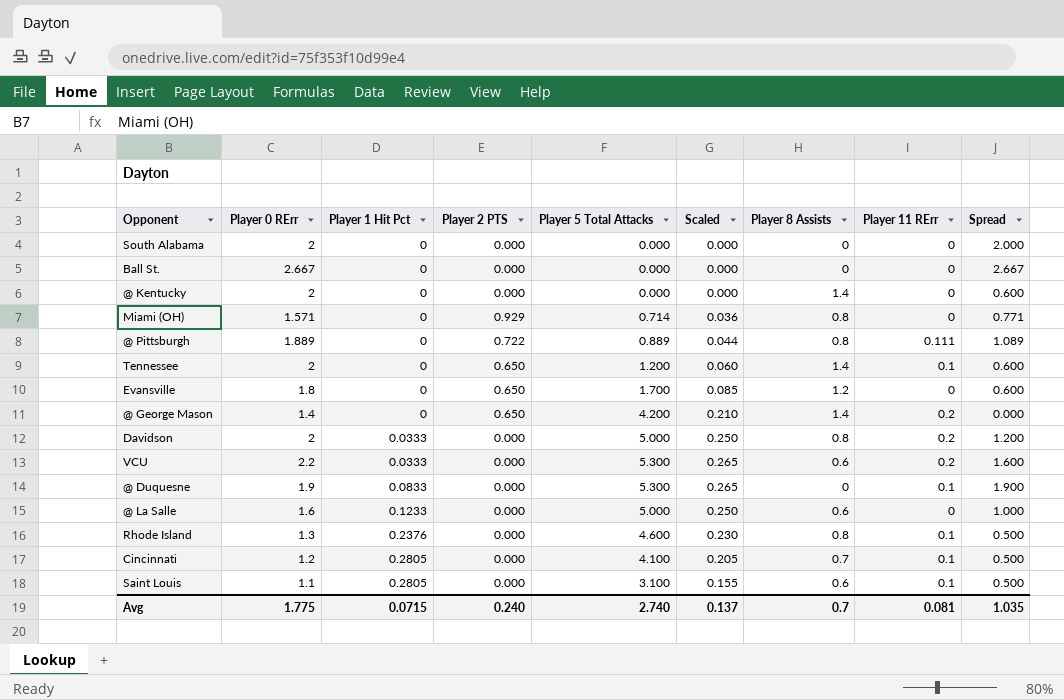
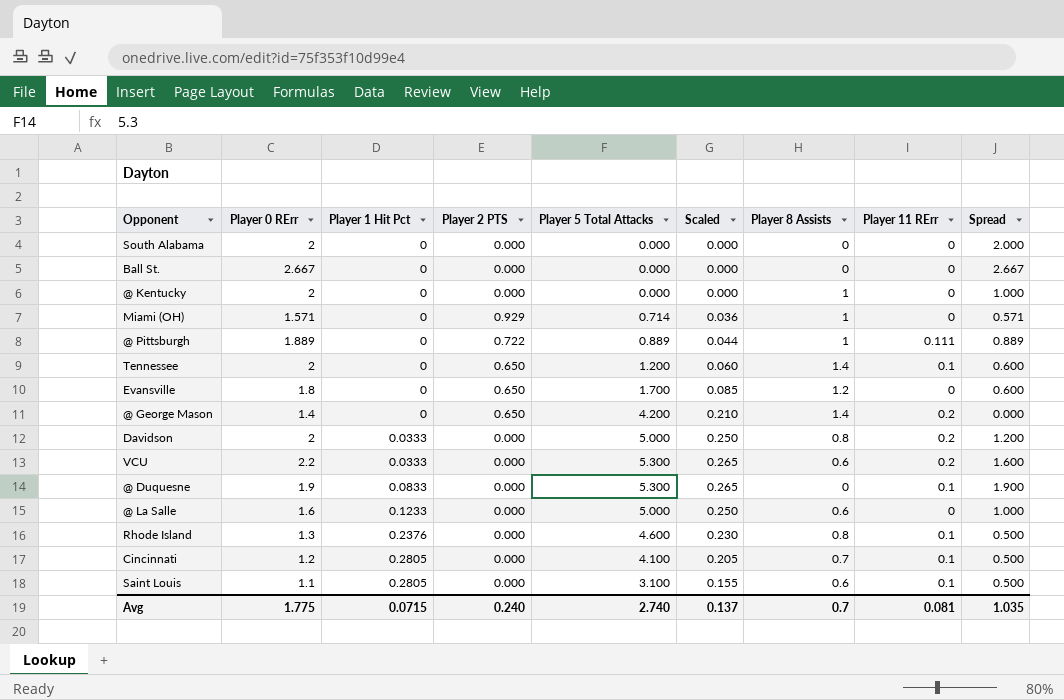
@ Kentucky | Player 8 Assists: 1.4 -> 1
@ Kentucky | Spread: 0.600 -> 1.000
Miami (OH) | Player 8 Assists: 0.8 -> 1
Miami (OH) | Spread: 0.771 -> 0.571
@ Pittsburgh | Player 8 Assists: 0.8 -> 1
@ Pittsburgh | Spread: 1.089 -> 0.889

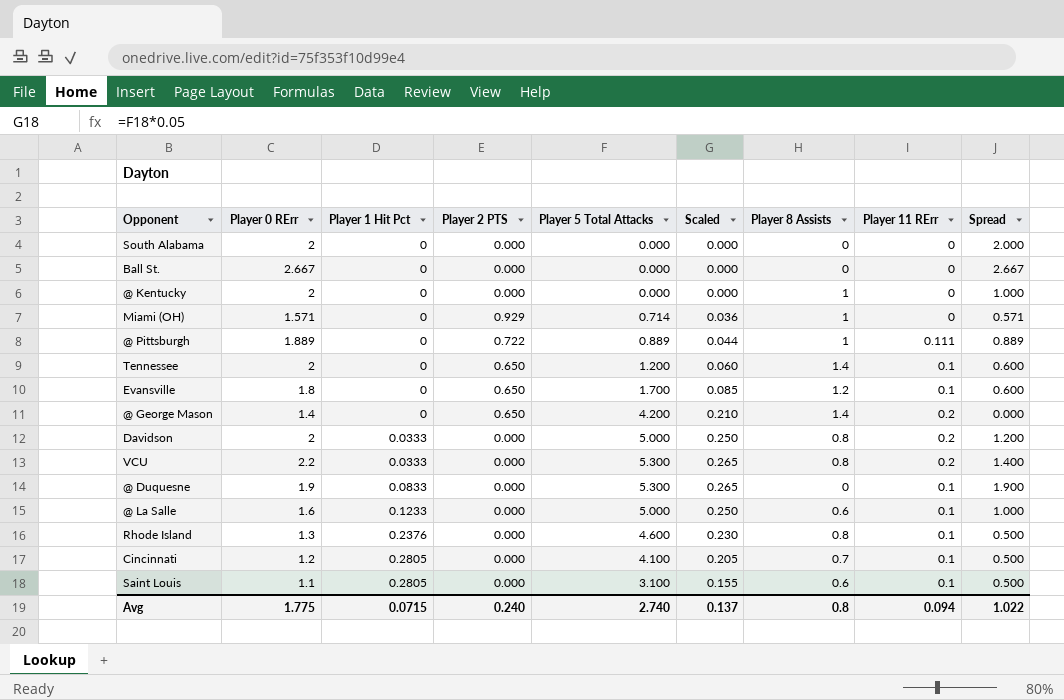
Evansville | Player 11 RErr: 0 -> 0.1
VCU | Player 8 Assists: 0.6 -> 0.8
VCU | Spread: 1.600 -> 1.400
@ La Salle | Player 11 RErr: 0 -> 0.1
Avg | Player 8 Assists: 0.7 -> 0.8
Avg | Player 11 RErr: 0.081 -> 0.094
Avg | Spread: 1.035 -> 1.022

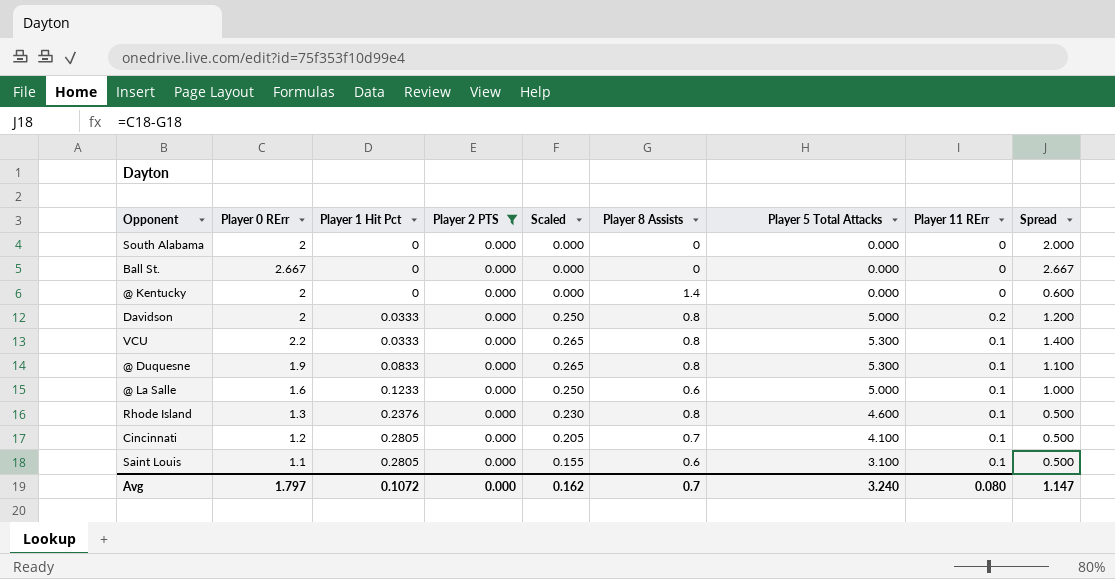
filter: none -> Player 2 PTS = 0.000
column Player 5 Total Attacks | position: 5 -> 7
@ Kentucky | Player 8 Assists: 1 -> 1.4
@ Kentucky | Spread: 1.000 -> 0.600
VCU | Player 11 RErr: 0.2 -> 0.1
@ Duquesne | Player 8 Assists: 0 -> 0.8
@ Duquesne | Spread: 1.900 -> 1.100
Avg | Player 0 RErr: 1.775 -> 1.797
Avg | Player 1 Hit Pct: 0.0715 -> 0.1072
Avg | Player 2 PTS: 0.240 -> 0.000
Avg | Scaled: 0.137 -> 0.162
Avg | Player 8 Assists: 0.8 -> 0.7
Avg | Player 5 Total Attacks: 2.740 -> 3.240
Avg | Player 11 RErr: 0.094 -> 0.080
Avg | Spread: 1.022 -> 1.147

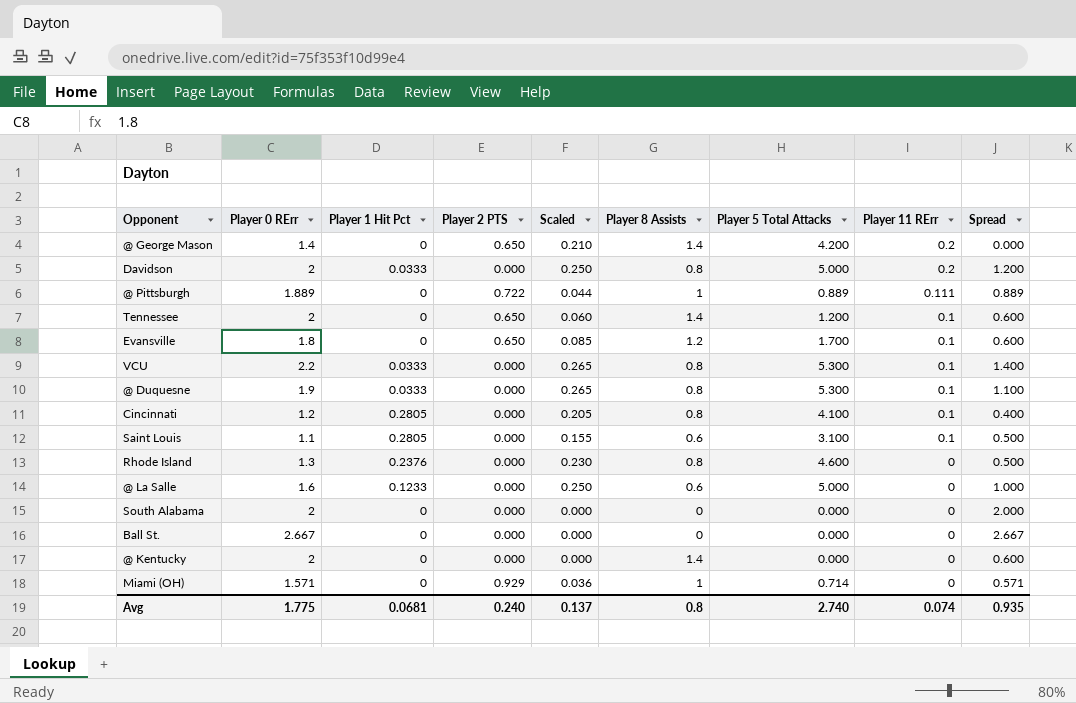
filter: Player 2 PTS = 0.000 -> none
row order: Player 1 Hit Pct ascending -> Player 11 RErr descending
@ Duquesne | Player 1 Hit Pct: 0.0833 -> 0.0333
Cincinnati | Player 8 Assists: 0.7 -> 0.8
Cincinnati | Spread: 0.500 -> 0.400
Rhode Island | Player 11 RErr: 0.1 -> 0
@ La Salle | Player 11 RErr: 0.1 -> 0
Avg | Player 0 RErr: 1.797 -> 1.775
Avg | Player 1 Hit Pct: 0.1072 -> 0.0681
Avg | Player 2 PTS: 0.000 -> 0.240
Avg | Scaled: 0.162 -> 0.137
Avg | Player 8 Assists: 0.7 -> 0.8
Avg | Player 5 Total Attacks: 3.240 -> 2.740
Avg | Player 11 RErr: 0.080 -> 0.074
Avg | Spread: 1.147 -> 0.935

